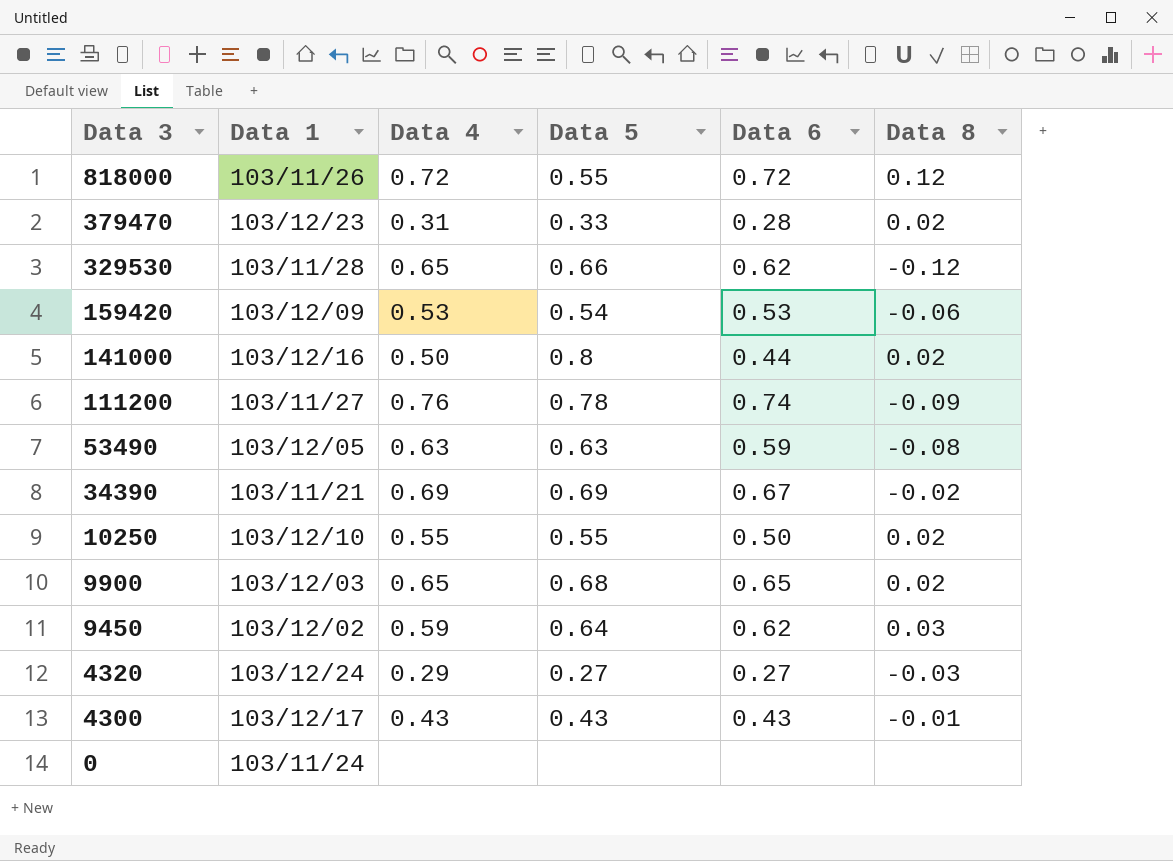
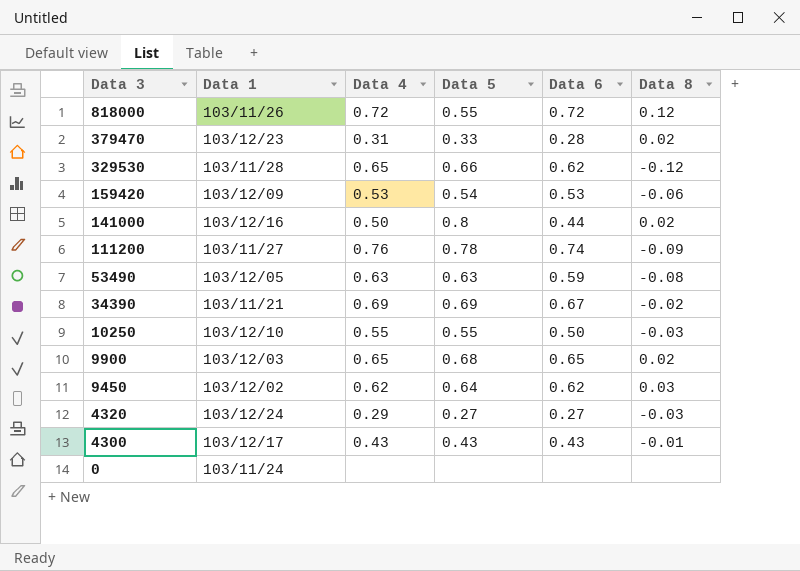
10250 | Data 8: 0.02 -> -0.03
9450 | Data 4: 0.59 -> 0.62

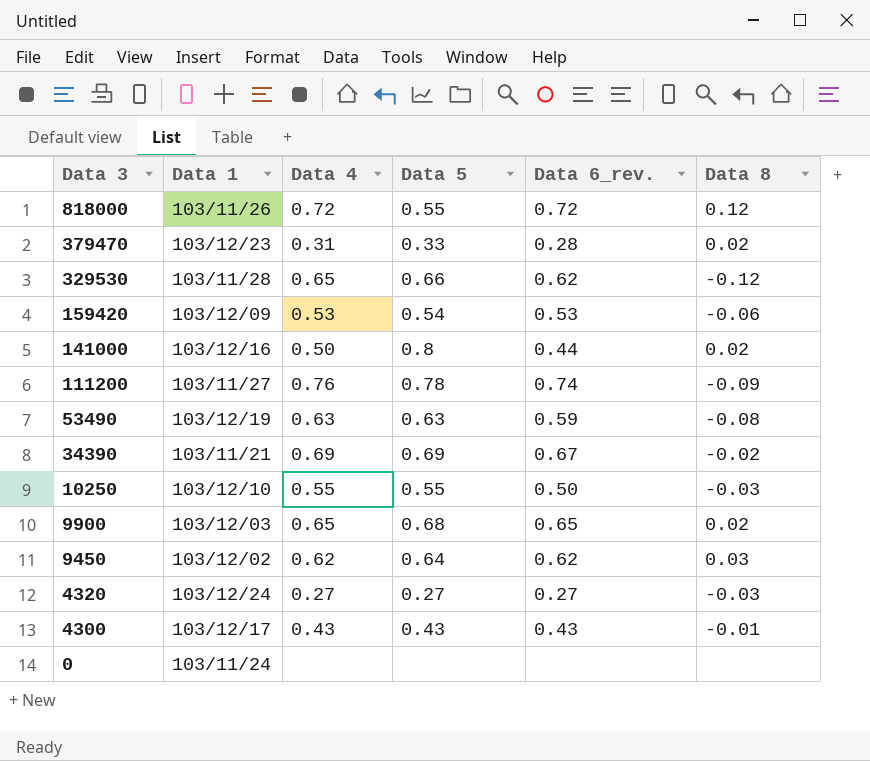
column name: Data 6 -> Data 6_rev.
53490 | Data 1: 103/12/05 -> 103/12/19
4320 | Data 4: 0.29 -> 0.27

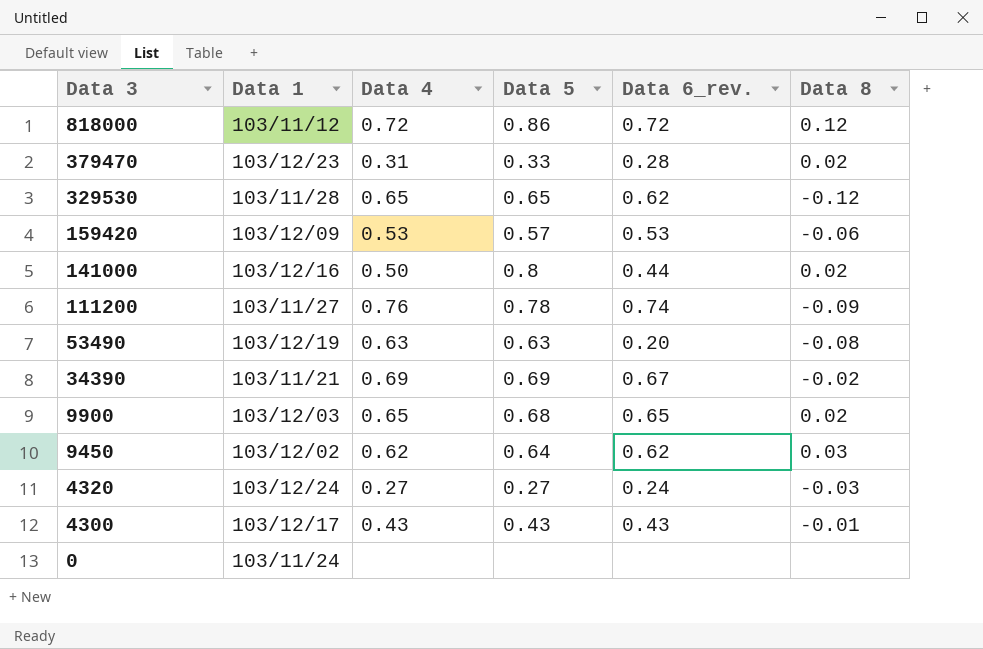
row 10250: 103/12/10 | 0.55 | 0.55 | 0.50 | -0.03 -> none
818000 | Data 1: 103/11/26 -> 103/11/12
818000 | Data 5: 0.55 -> 0.86
329530 | Data 5: 0.66 -> 0.65
159420 | Data 5: 0.54 -> 0.57
53490 | Data 6_rev.: 0.59 -> 0.20
4320 | Data 6_rev.: 0.27 -> 0.24

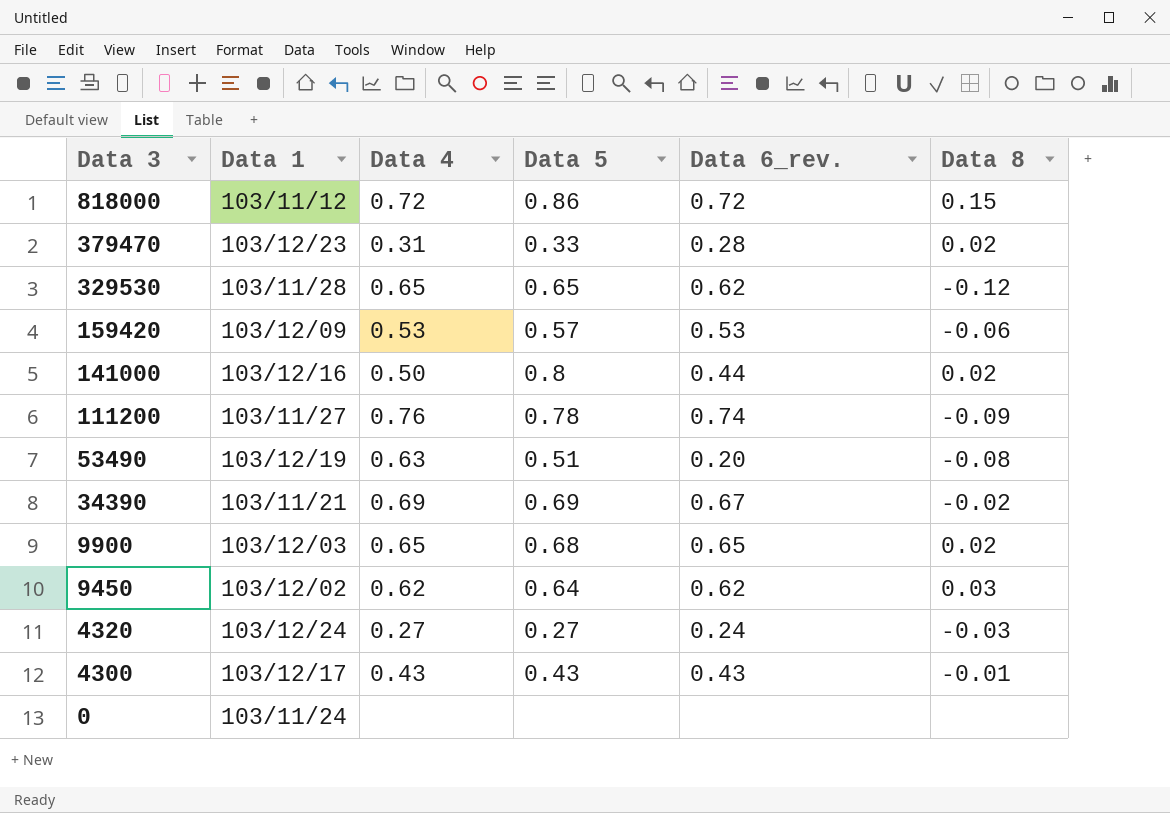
818000 | Data 8: 0.12 -> 0.15
53490 | Data 5: 0.63 -> 0.51

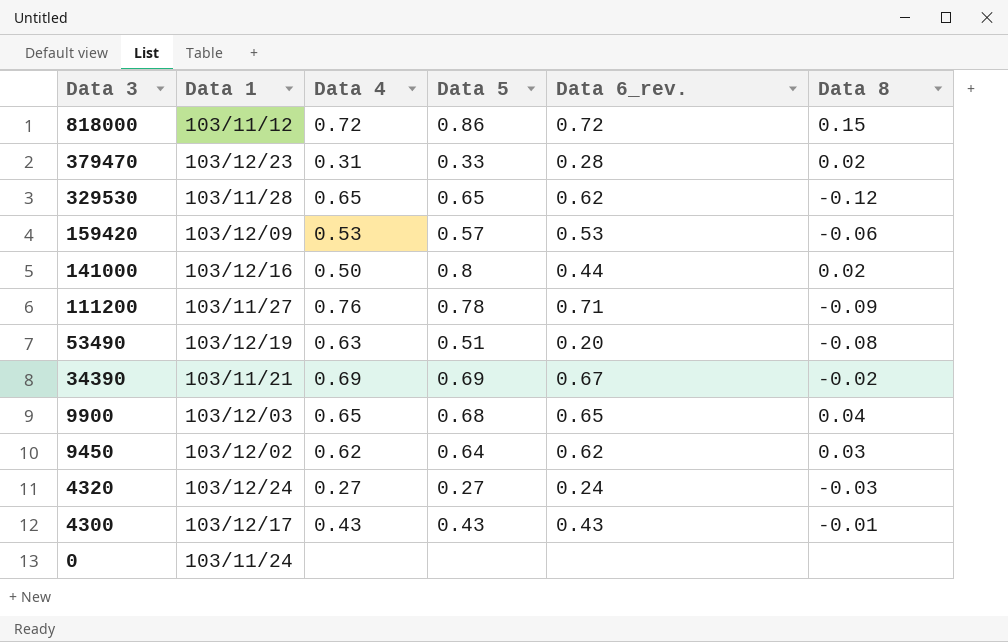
111200 | Data 6_rev.: 0.74 -> 0.71
9900 | Data 8: 0.02 -> 0.04

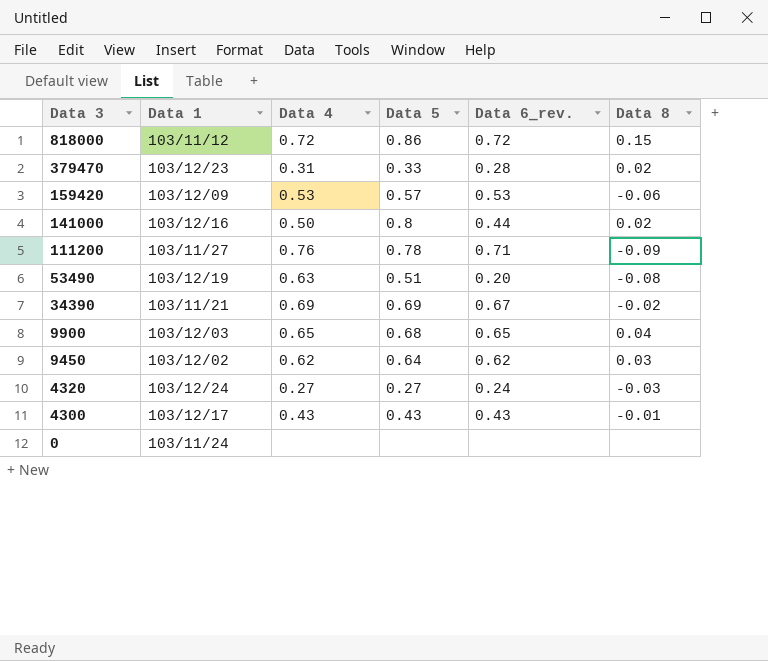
row 329530: 103/11/28 | 0.65 | 0.65 | 0.62 | -0.12 -> none

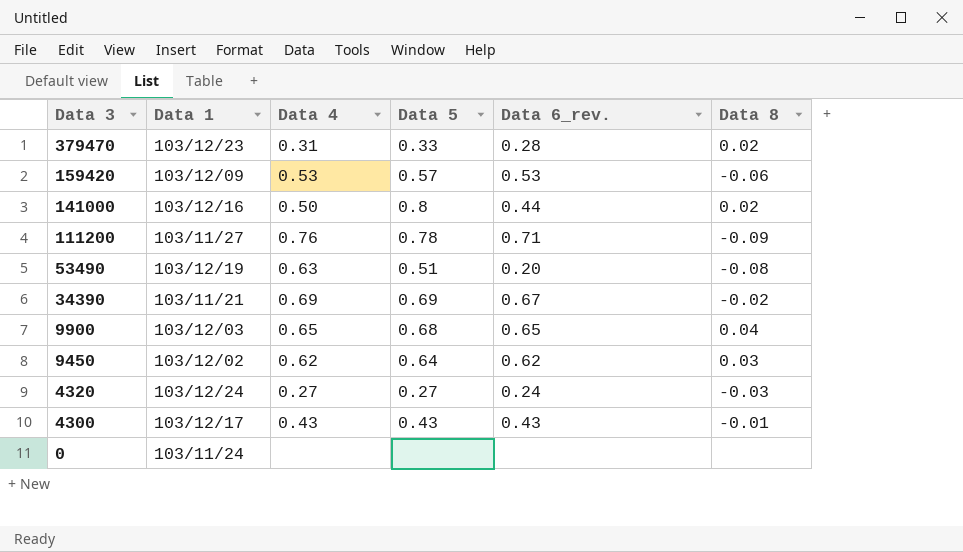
row 818000: 103/11/12 | 0.72 | 0.86 | 0.72 | 0.15 -> none

